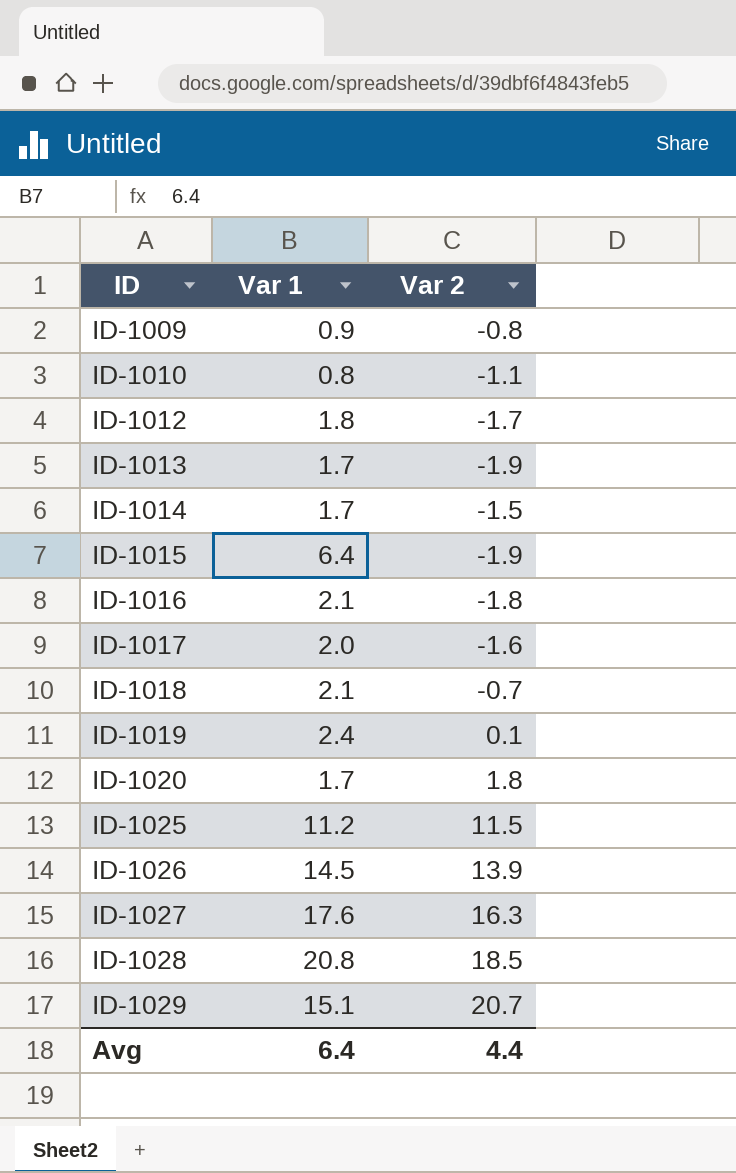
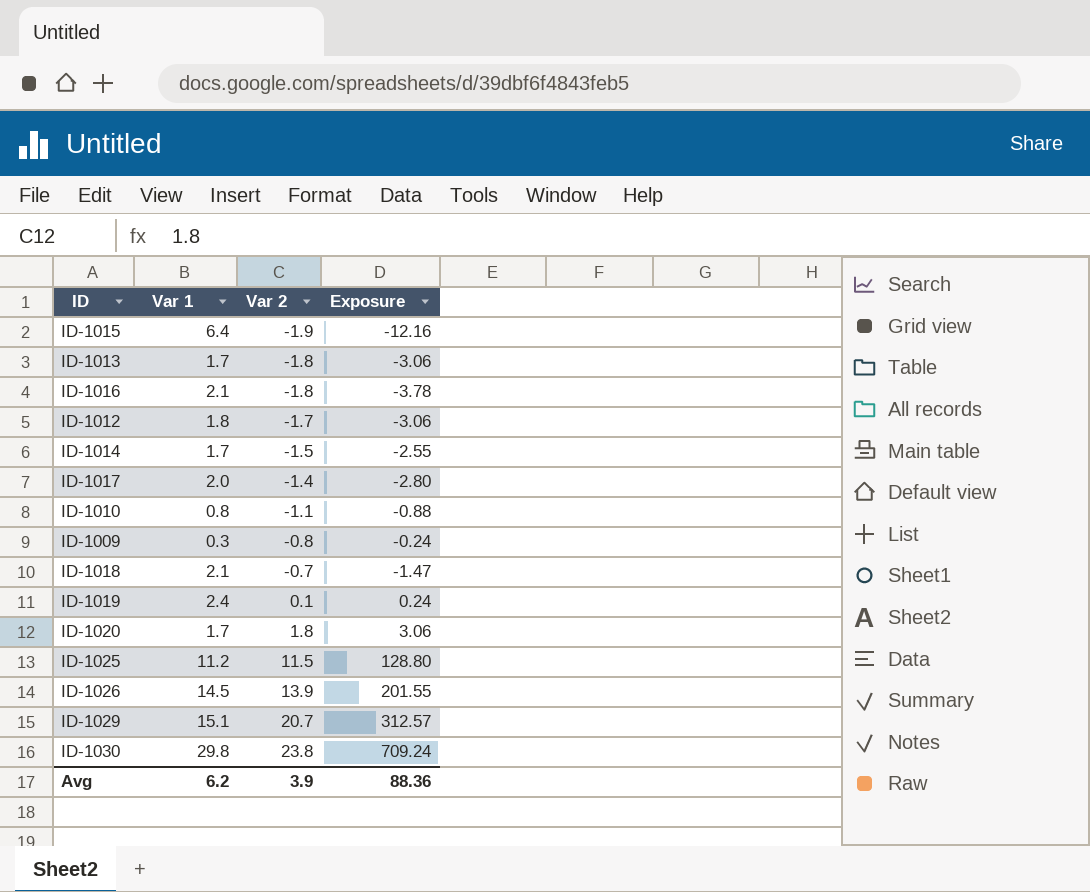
row order: ID ascending -> Var 2 ascending
column Exposure | formula: none -> [Var 1] * [Var 2]
row ID-1027: 17.6 | 16.3 -> none
row ID-1028: 20.8 | 18.5 -> none
ID-1013 | Var 2: -1.9 -> -1.8
ID-1017 | Var 2: -1.6 -> -1.4
ID-1009 | Var 1: 0.9 -> 0.3
row ID-1030: none -> 29.8 | 23.8 | 709.24
Avg | Var 1: 6.4 -> 6.2
Avg | Var 2: 4.4 -> 3.9

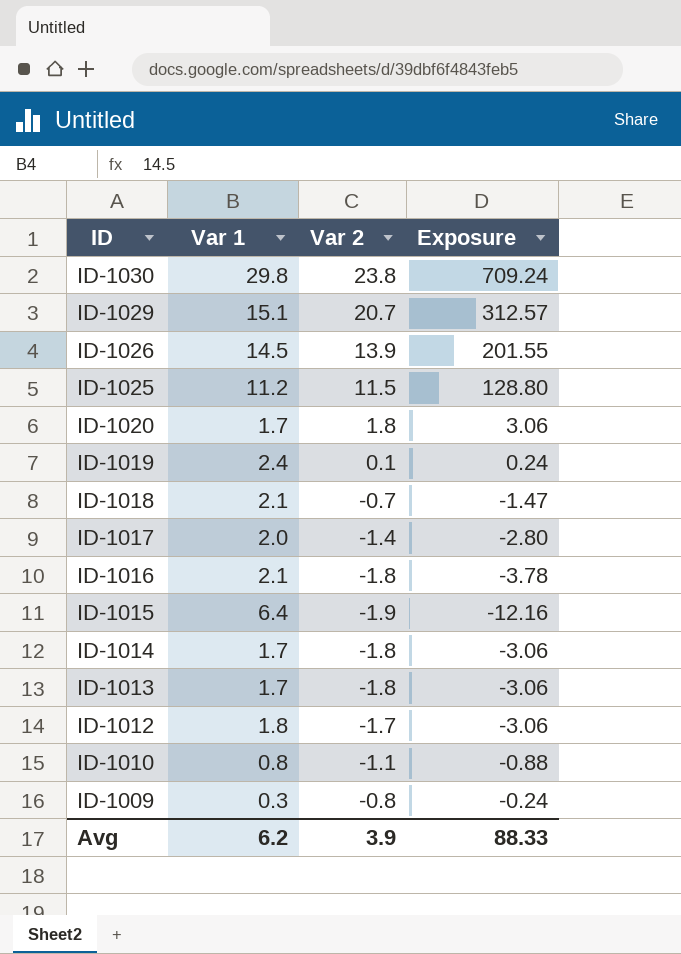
row order: Var 2 ascending -> ID descending
ID-1014 | Var 2: -1.5 -> -1.8
ID-1014 | Exposure: -2.55 -> -3.06
Avg | Exposure: 88.36 -> 88.33

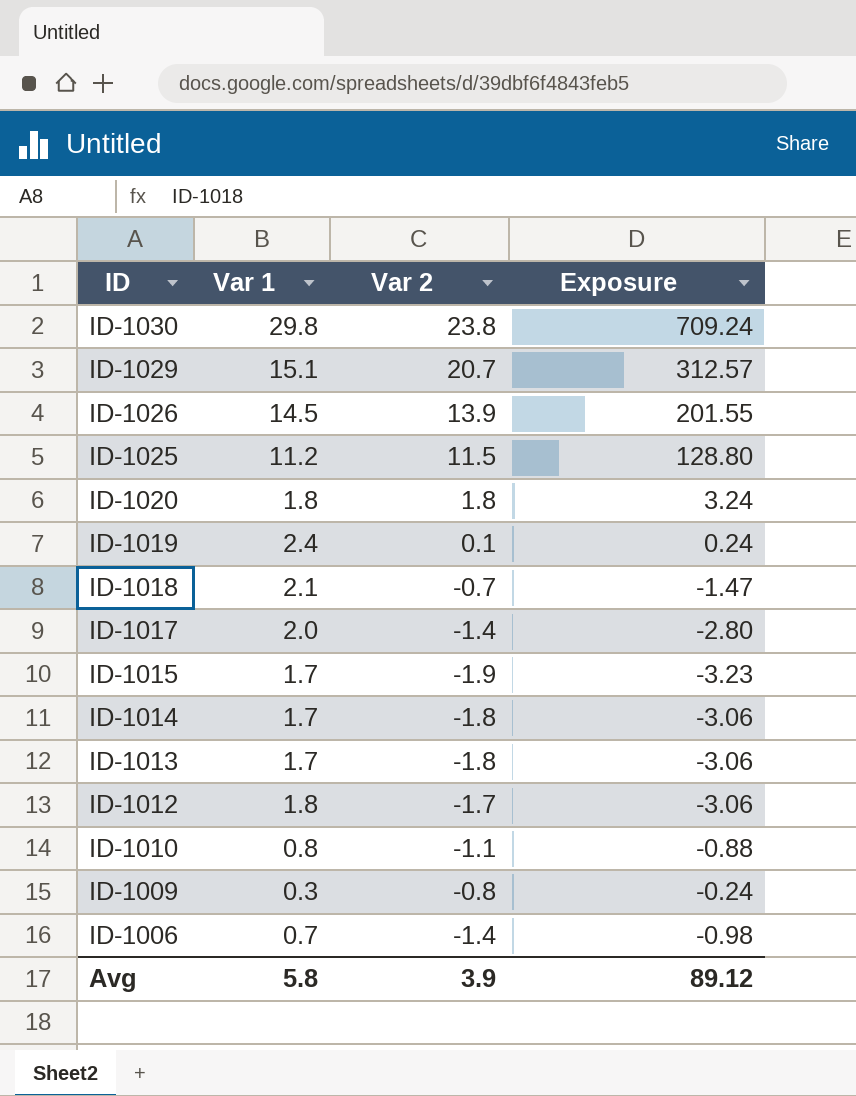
row ID-1016: 2.1 | -1.8 | -3.78 -> none
ID-1020 | Var 1: 1.7 -> 1.8
ID-1020 | Exposure: 3.06 -> 3.24
ID-1015 | Var 1: 6.4 -> 1.7
ID-1015 | Exposure: -12.16 -> -3.23
row ID-1006: none -> 0.7 | -1.4 | -0.98
Avg | Var 1: 6.2 -> 5.8
Avg | Exposure: 88.33 -> 89.12

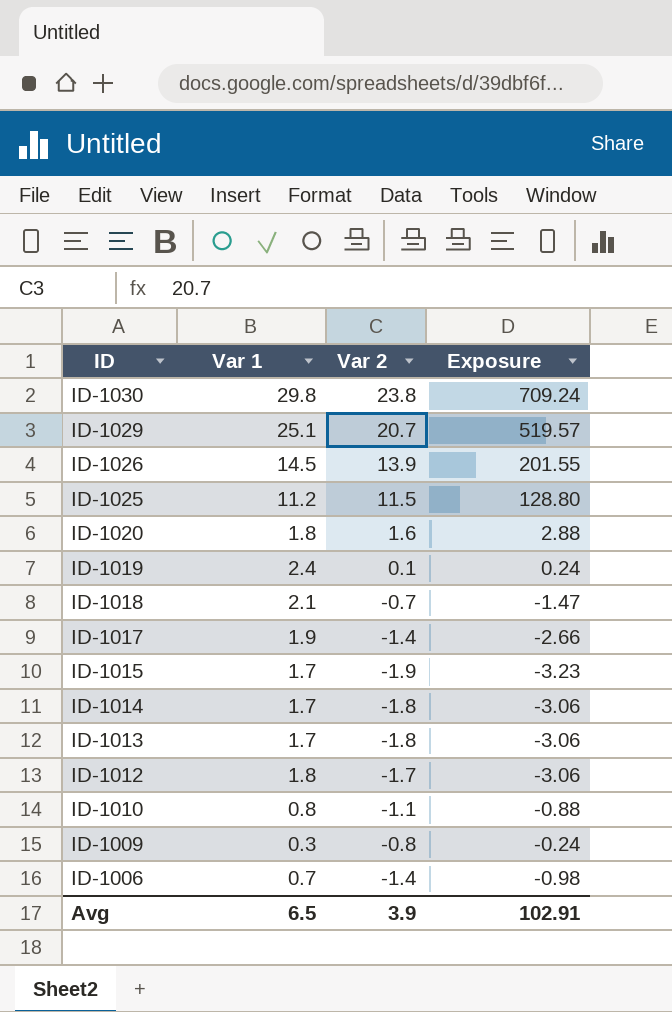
ID-1029 | Var 1: 15.1 -> 25.1
ID-1029 | Exposure: 312.57 -> 519.57
ID-1020 | Var 2: 1.8 -> 1.6
ID-1020 | Exposure: 3.24 -> 2.88
ID-1017 | Var 1: 2.0 -> 1.9
ID-1017 | Exposure: -2.80 -> -2.66
Avg | Var 1: 5.8 -> 6.5
Avg | Exposure: 89.12 -> 102.91

